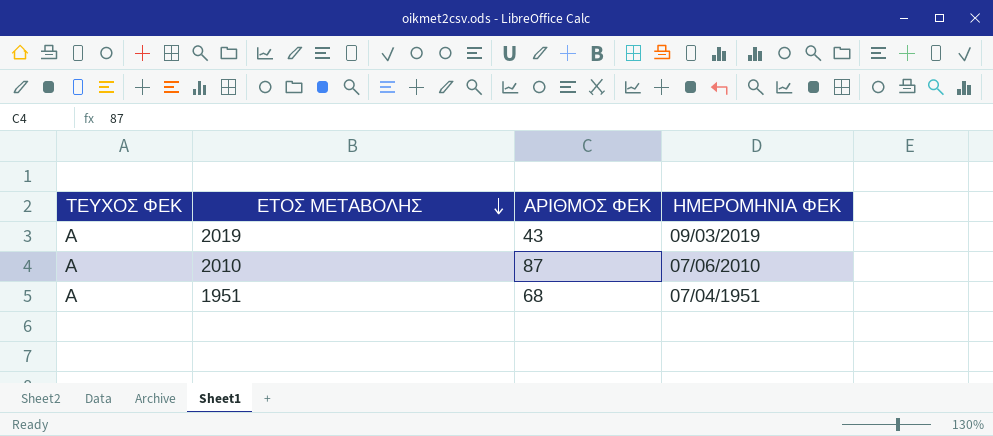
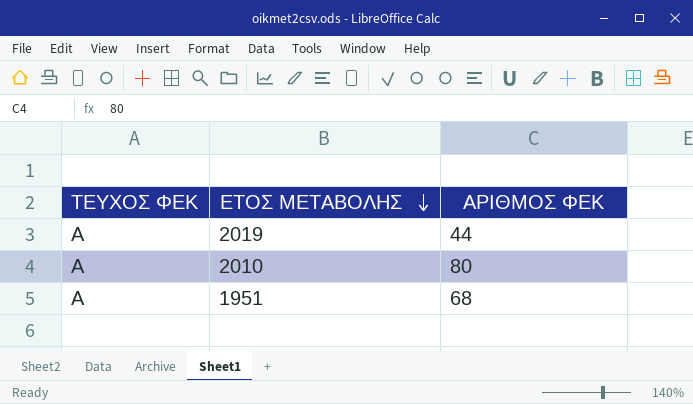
column ΗΜΕΡΟΜΗΝΙΑ ΦΕΚ | position: 4 -> none
2019 | ΑΡΙΘΜΟΣ ΦΕΚ: 43 -> 44
2010 | ΑΡΙΘΜΟΣ ΦΕΚ: 87 -> 80

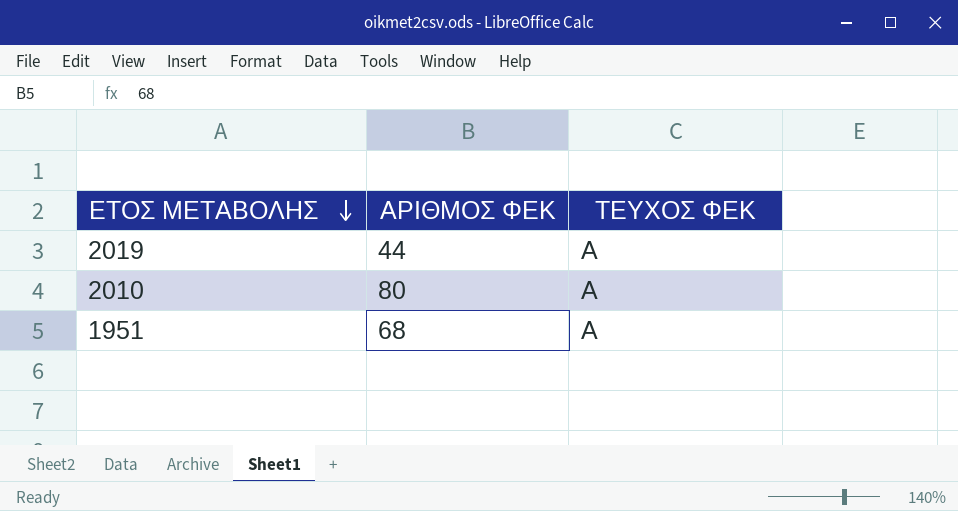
column ΤΕΥΧΟΣ ΦΕΚ | position: 1 -> 3

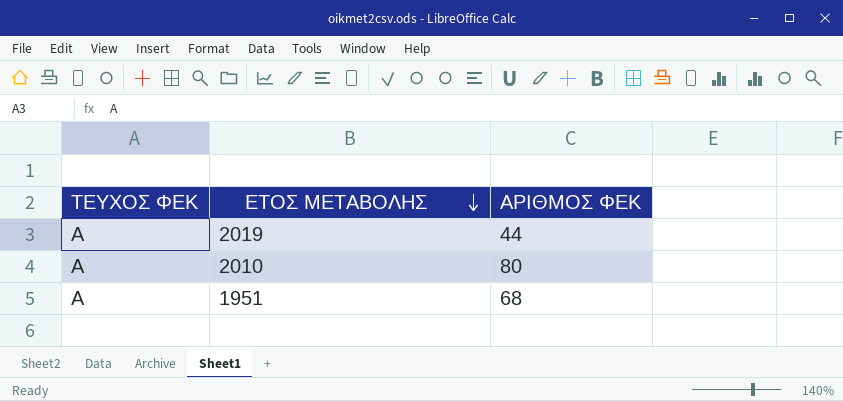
column ΤΕΥΧΟΣ ΦΕΚ | position: 3 -> 1

